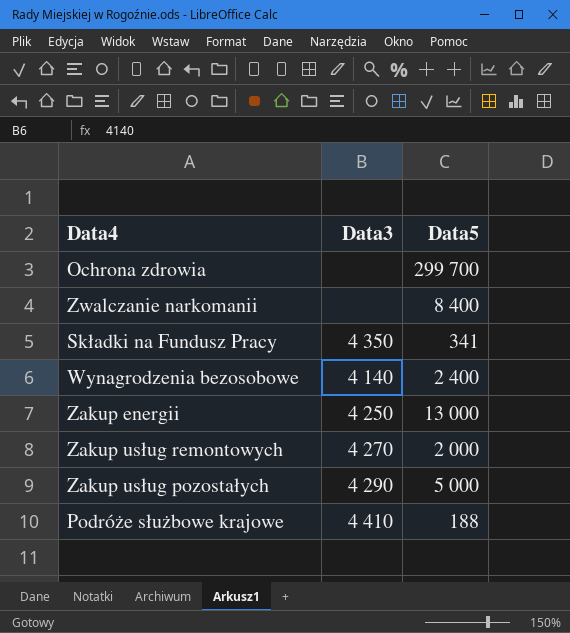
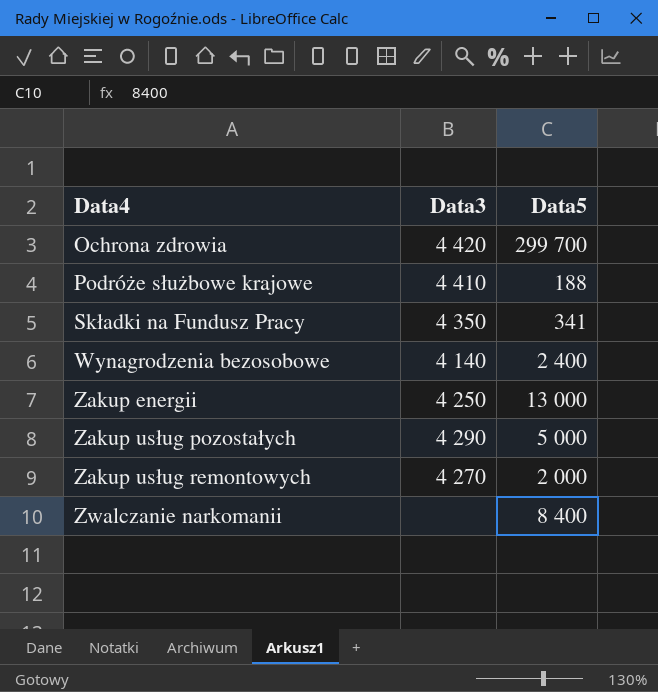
row order: none -> Data4 ascending
Ochrona zdrowia | Data3: none -> 4 420

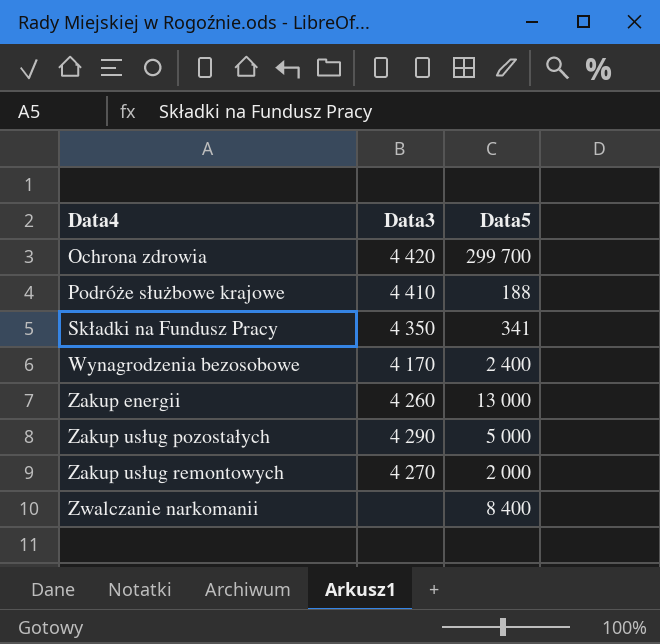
Wynagrodzenia bezosobowe | Data3: 4 140 -> 4 170
Zakup energii | Data3: 4 250 -> 4 260

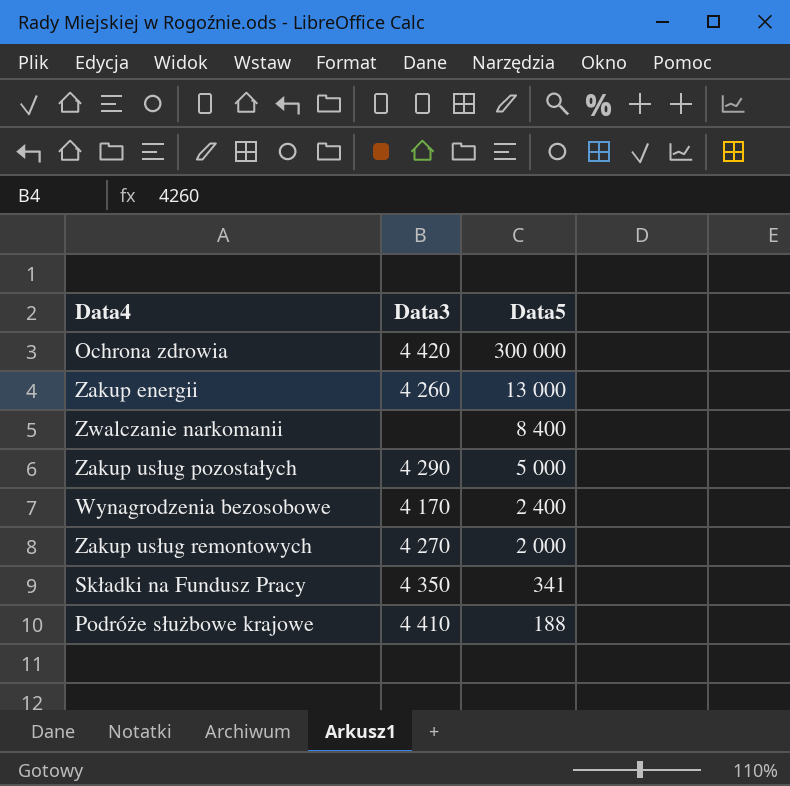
row order: Data4 ascending -> Data5 descending
Ochrona zdrowia | Data5: 299 700 -> 300 000

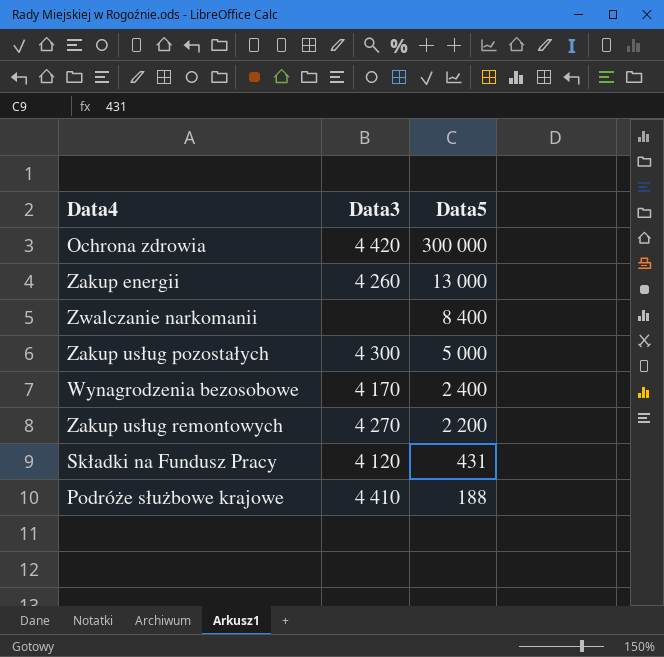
Zakup usług pozostałych | Data3: 4 290 -> 4 300
Zakup usług remontowych | Data5: 2 000 -> 2 200
Składki na Fundusz Pracy | Data3: 4 350 -> 4 120
Składki na Fundusz Pracy | Data5: 341 -> 431

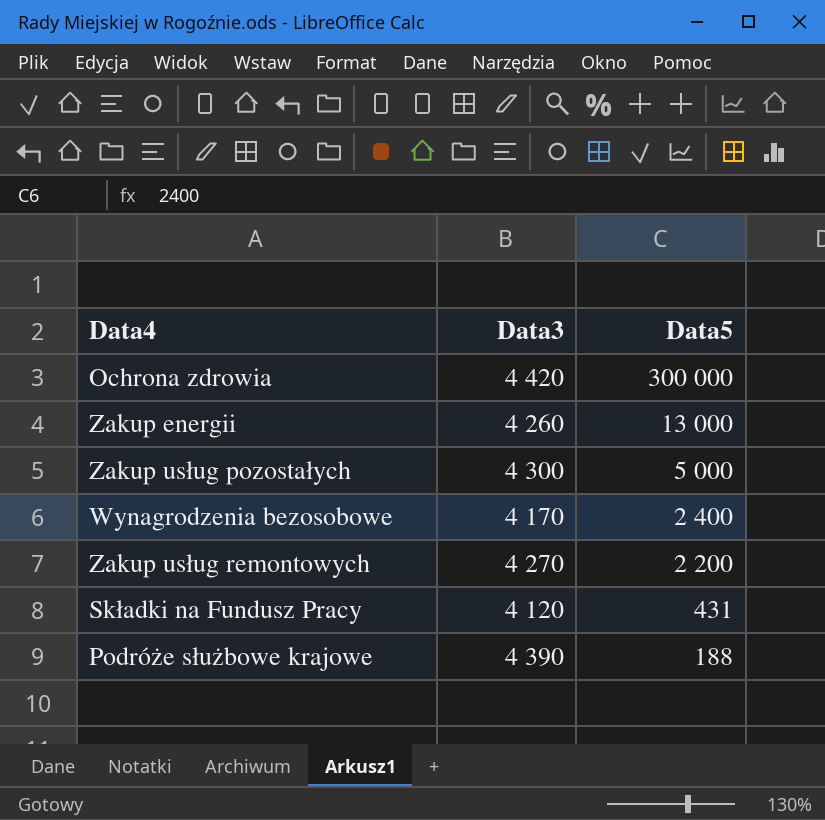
row Zwalczanie narkomanii: none | 8 400 -> none
Podróże służbowe krajowe | Data3: 4 410 -> 4 390

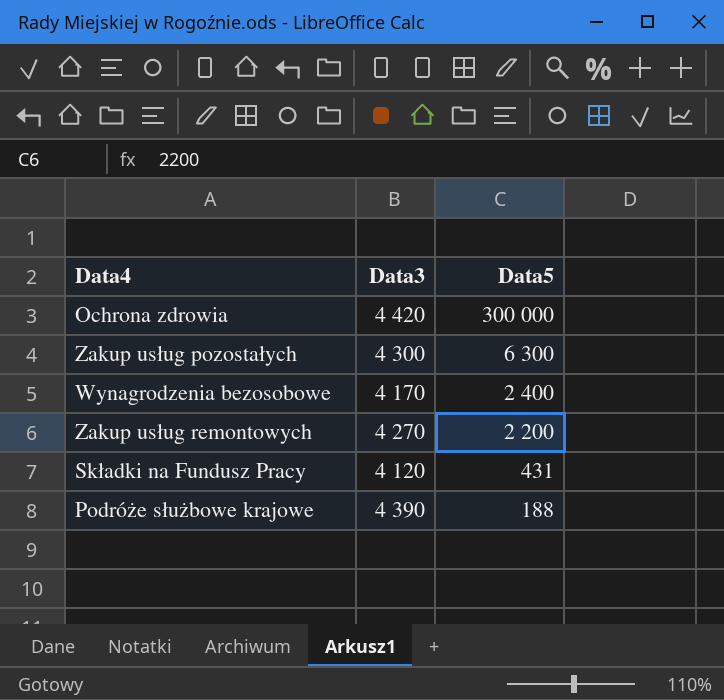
row Zakup energii: 4 260 | 13 000 -> none
Zakup usług pozostałych | Data5: 5 000 -> 6 300

